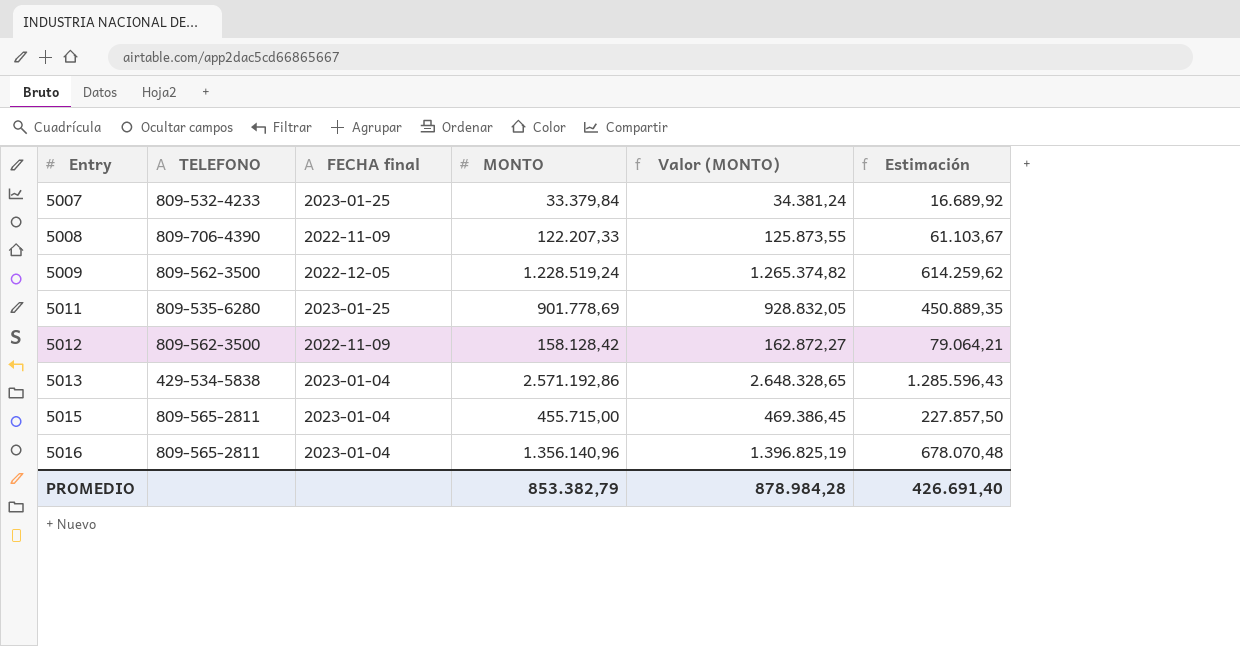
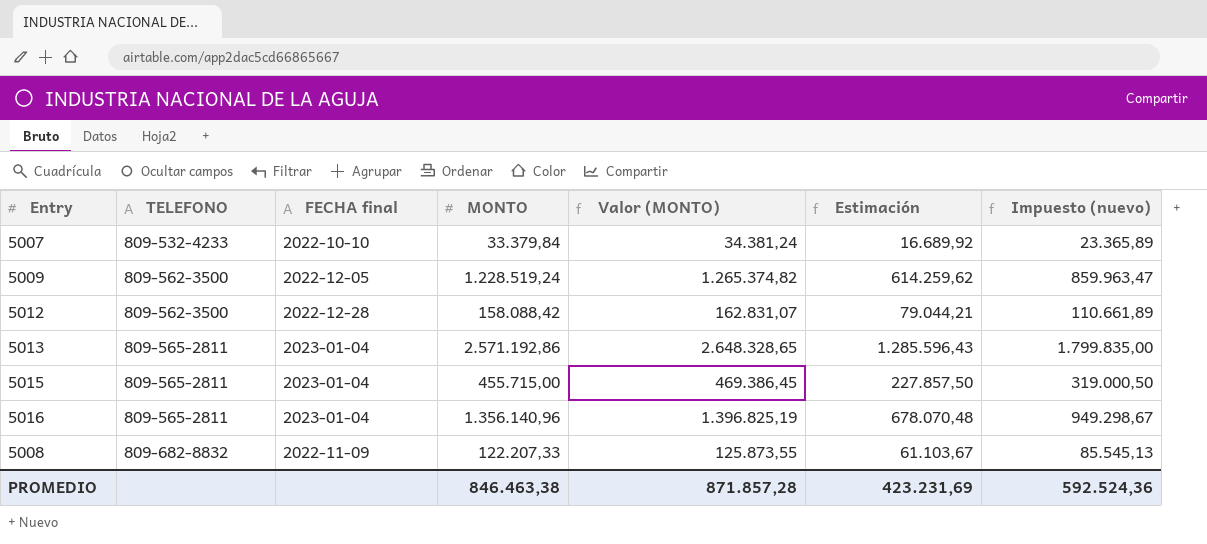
row order: Entry ascending -> TELEFONO ascending
column Impuesto (nuevo) | formula: none -> [MONTO] * 0,7
row 5011: 809-535-6280 | 2023-01-25 | 901.778,69 | 928.832,05 | 450.889,35 -> none
5007 | FECHA final: 2023-01-25 -> 2022-10-10
5012 | FECHA final: 2022-11-09 -> 2022-12-28
5012 | MONTO: 158.128,42 -> 158.088,42
5012 | Valor (MONTO): 162.872,27 -> 162.831,07
5012 | Estimación: 79.064,21 -> 79.044,21
5013 | TELEFONO: 429-534-5838 -> 809-565-2811
5008 | TELEFONO: 809-706-4390 -> 809-682-8832
PROMEDIO | MONTO: 853.382,79 -> 846.463,38
PROMEDIO | Valor (MONTO): 878.984,28 -> 871.857,28
PROMEDIO | Estimación: 426.691,40 -> 423.231,69

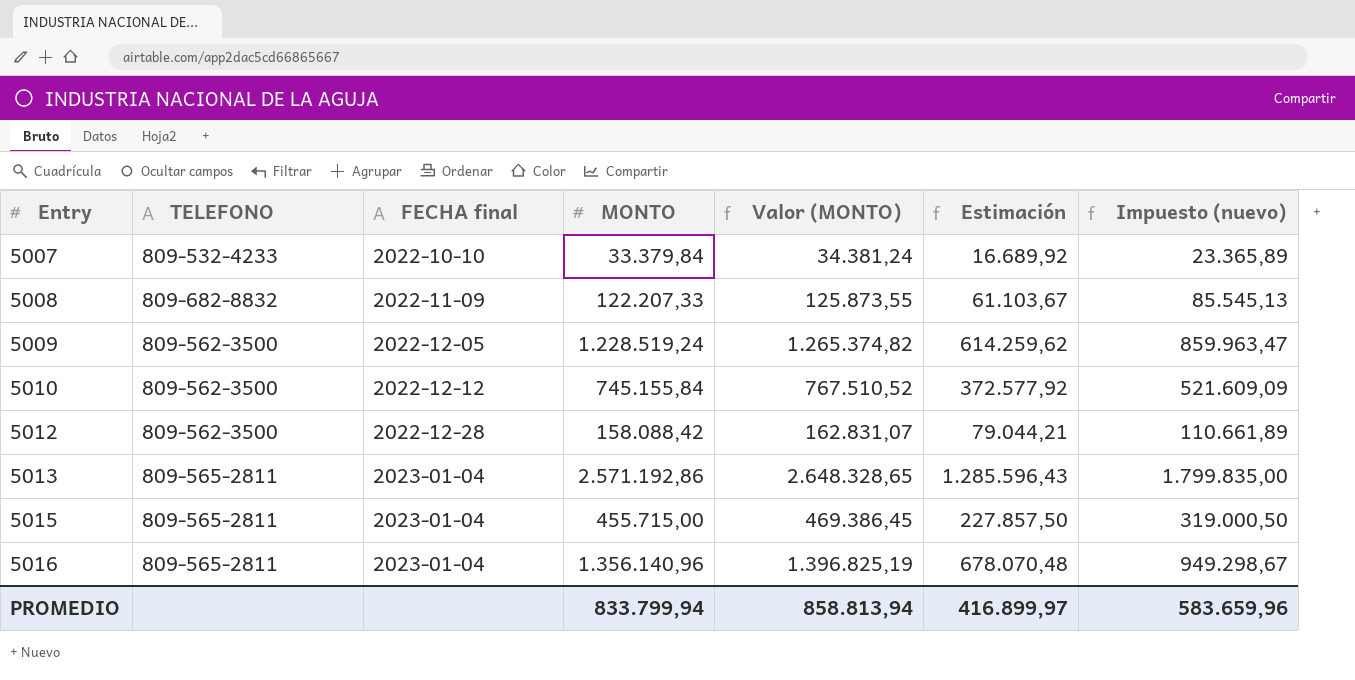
row order: TELEFONO ascending -> Entry ascending
row 5010: none -> 809-562-3500 | 2022-12-12 | 745.155,84 | 767.510,52 | 372.577,92 | 521.609,09
PROMEDIO | MONTO: 846.463,38 -> 833.799,94
PROMEDIO | Valor (MONTO): 871.857,28 -> 858.813,94
PROMEDIO | Estimación: 423.231,69 -> 416.899,97
PROMEDIO | Impuesto (nuevo): 592.524,36 -> 583.659,96

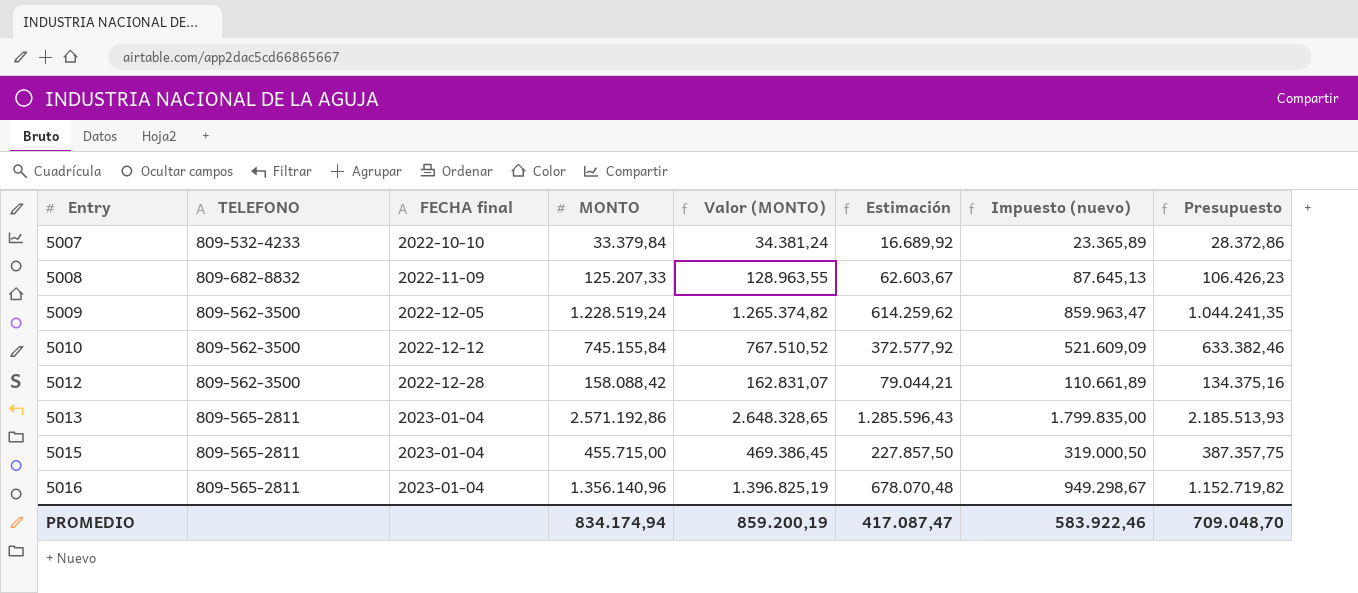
column Presupuesto | formula: none -> [MONTO] * 0,85
5008 | MONTO: 122.207,33 -> 125.207,33
5008 | Valor (MONTO): 125.873,55 -> 128.963,55
5008 | Estimación: 61.103,67 -> 62.603,67
5008 | Impuesto (nuevo): 85.545,13 -> 87.645,13
PROMEDIO | MONTO: 833.799,94 -> 834.174,94
PROMEDIO | Valor (MONTO): 858.813,94 -> 859.200,19
PROMEDIO | Estimación: 416.899,97 -> 417.087,47
PROMEDIO | Impuesto (nuevo): 583.659,96 -> 583.922,46

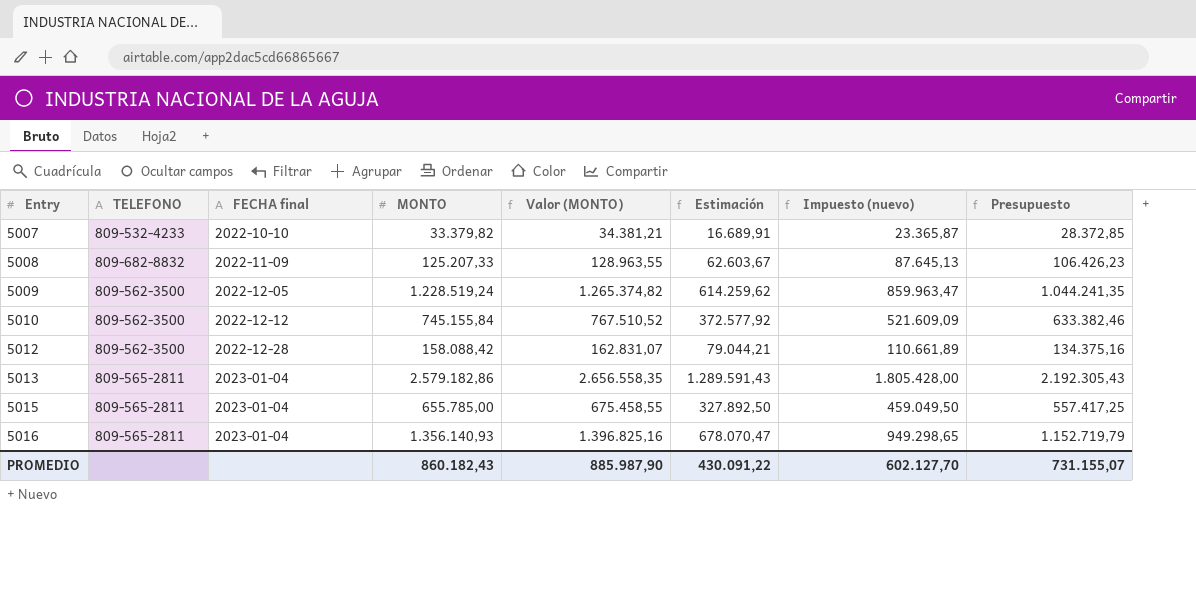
5007 | MONTO: 33.379,84 -> 33.379,82
5007 | Valor (MONTO): 34.381,24 -> 34.381,21
5007 | Estimación: 16.689,92 -> 16.689,91
5007 | Impuesto (nuevo): 23.365,89 -> 23.365,87
5007 | Presupuesto: 28.372,86 -> 28.372,85
5013 | MONTO: 2.571.192,86 -> 2.579.182,86
5013 | Valor (MONTO): 2.648.328,65 -> 2.656.558,35
5013 | Estimación: 1.285.596,43 -> 1.289.591,43
5013 | Impuesto (nuevo): 1.799.835,00 -> 1.805.428,00
5013 | Presupuesto: 2.185.513,93 -> 2.192.305,43
5015 | MONTO: 455.715,00 -> 655.785,00
5015 | Valor (MONTO): 469.386,45 -> 675.458,55
5015 | Estimación: 227.857,50 -> 327.892,50
5015 | Impuesto (nuevo): 319.000,50 -> 459.049,50
5015 | Presupuesto: 387.357,75 -> 557.417,25
5016 | MONTO: 1.356.140,96 -> 1.356.140,93
5016 | Valor (MONTO): 1.396.825,19 -> 1.396.825,16
5016 | Estimación: 678.070,48 -> 678.070,47
5016 | Impuesto (nuevo): 949.298,67 -> 949.298,65
5016 | Presupuesto: 1.152.719,82 -> 1.152.719,79
PROMEDIO | MONTO: 834.174,94 -> 860.182,43
PROMEDIO | Valor (MONTO): 859.200,19 -> 885.987,90
PROMEDIO | Estimación: 417.087,47 -> 430.091,22
PROMEDIO | Impuesto (nuevo): 583.922,46 -> 602.127,70
PROMEDIO | Presupuesto: 709.048,70 -> 731.155,07

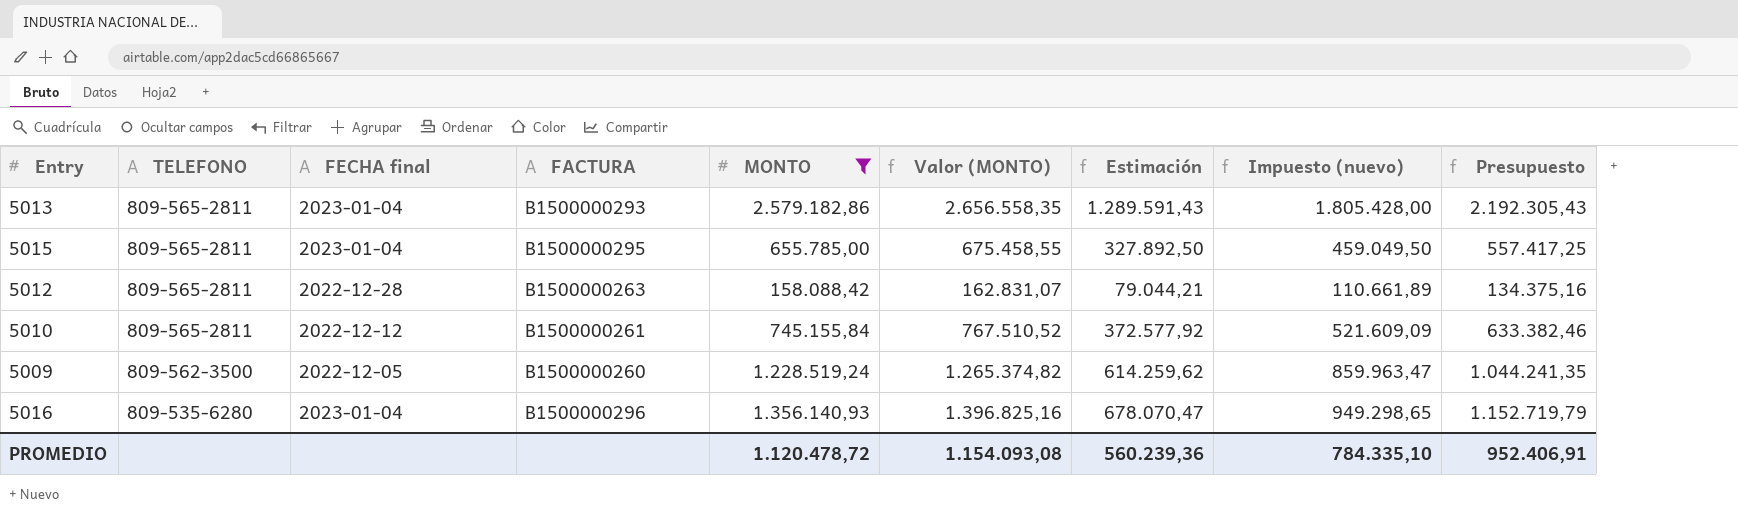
filter: none -> MONTO >= 158.088,42
row order: Entry ascending -> TELEFONO descending
column FACTURA | position: none -> 4
5012 | TELEFONO: 809-562-3500 -> 809-565-2811
5010 | TELEFONO: 809-562-3500 -> 809-565-2811
5016 | TELEFONO: 809-565-2811 -> 809-535-6280
PROMEDIO | MONTO: 860.182,43 -> 1.120.478,72
PROMEDIO | Valor (MONTO): 885.987,90 -> 1.154.093,08
PROMEDIO | Estimación: 430.091,22 -> 560.239,36
PROMEDIO | Impuesto (nuevo): 602.127,70 -> 784.335,10
PROMEDIO | Presupuesto: 731.155,07 -> 952.406,91

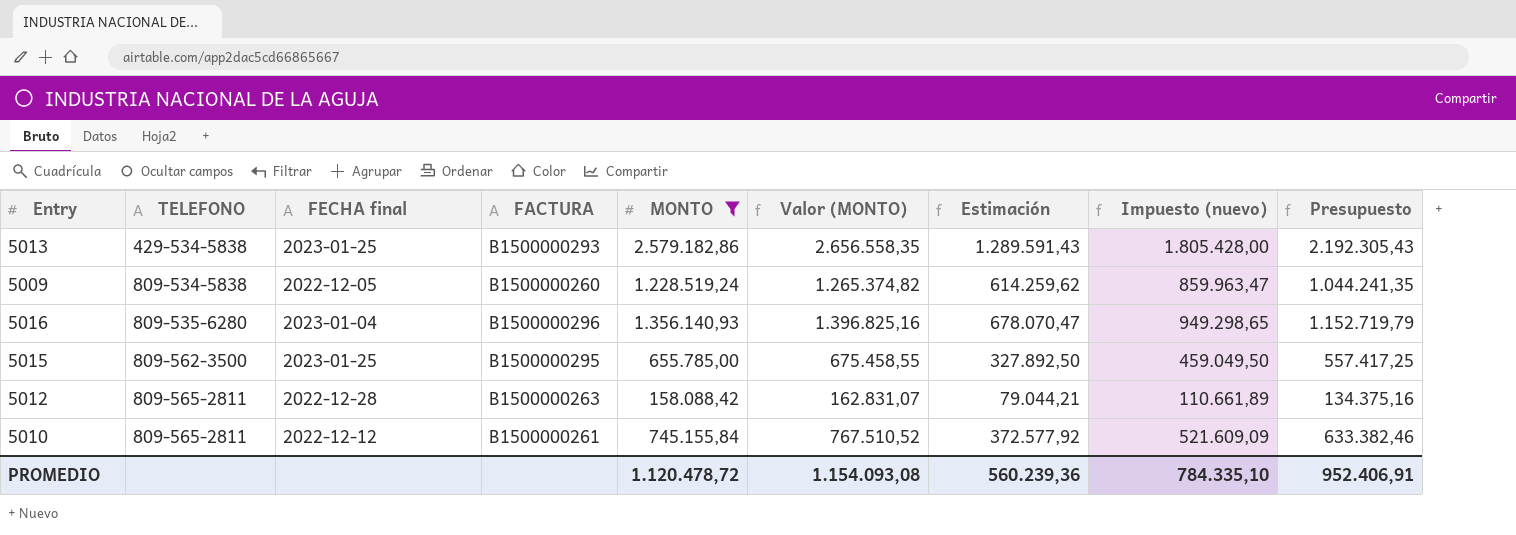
row order: TELEFONO descending -> TELEFONO ascending
5013 | TELEFONO: 809-565-2811 -> 429-534-5838
5013 | FECHA final: 2023-01-04 -> 2023-01-25
5009 | TELEFONO: 809-562-3500 -> 809-534-5838
5015 | TELEFONO: 809-565-2811 -> 809-562-3500
5015 | FECHA final: 2023-01-04 -> 2023-01-25

